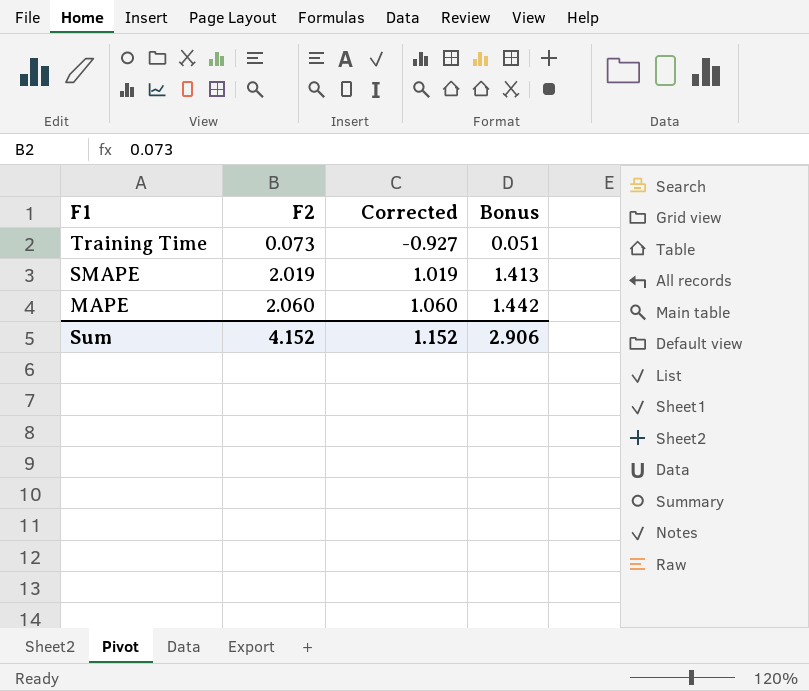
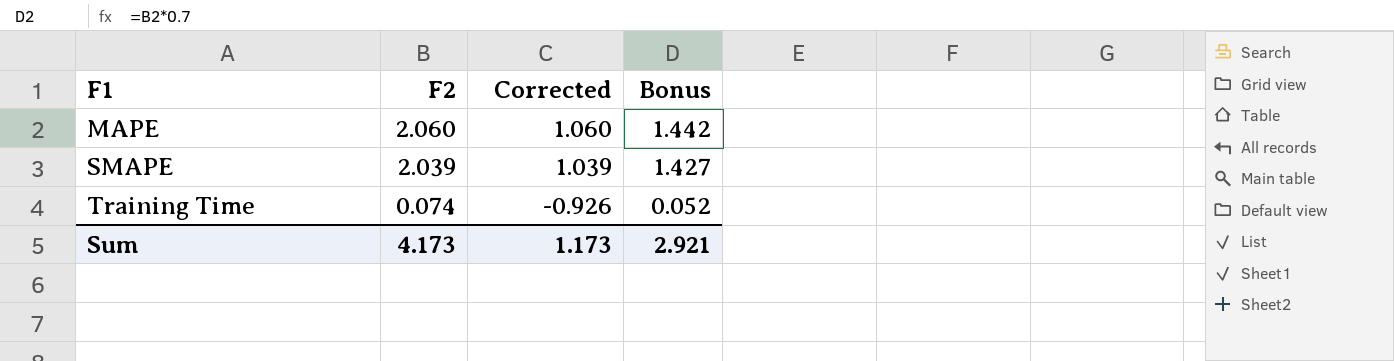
row order: F1 descending -> F1 ascending
SMAPE | F2: 2.019 -> 2.039
SMAPE | Corrected: 1.019 -> 1.039
SMAPE | Bonus: 1.413 -> 1.427
Training Time | F2: 0.073 -> 0.074
Training Time | Corrected: -0.927 -> -0.926
Training Time | Bonus: 0.051 -> 0.052
Sum | F2: 4.152 -> 4.173
Sum | Corrected: 1.152 -> 1.173
Sum | Bonus: 2.906 -> 2.921

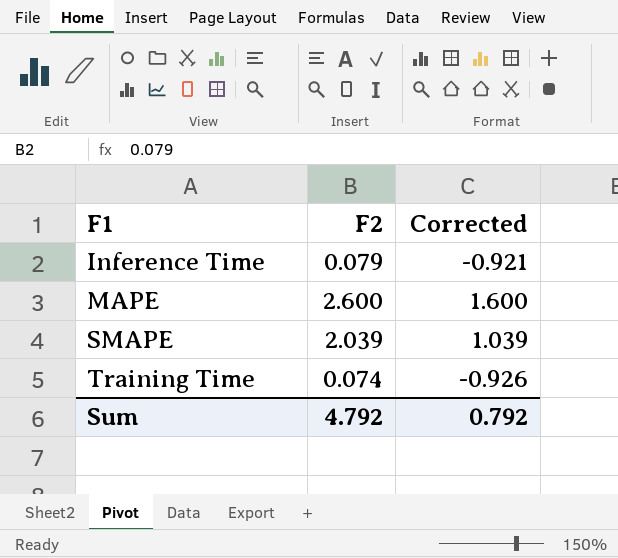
column Bonus | formula: [F2] * 0.7 -> none
row Inference Time: none -> 0.079 | -0.921
MAPE | F2: 2.060 -> 2.600
MAPE | Corrected: 1.060 -> 1.600
Sum | F2: 4.173 -> 4.792
Sum | Corrected: 1.173 -> 0.792

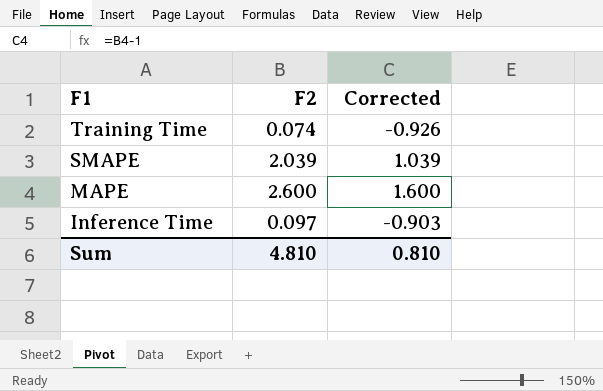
row order: F1 ascending -> F1 descending
Inference Time | F2: 0.079 -> 0.097
Inference Time | Corrected: -0.921 -> -0.903
Sum | F2: 4.792 -> 4.810
Sum | Corrected: 0.792 -> 0.810

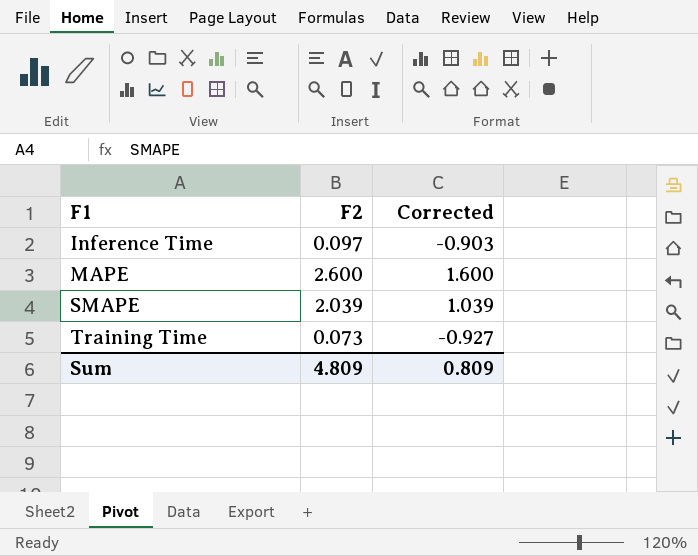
row order: F1 descending -> F1 ascending
Training Time | F2: 0.074 -> 0.073
Training Time | Corrected: -0.926 -> -0.927
Sum | F2: 4.810 -> 4.809
Sum | Corrected: 0.810 -> 0.809

